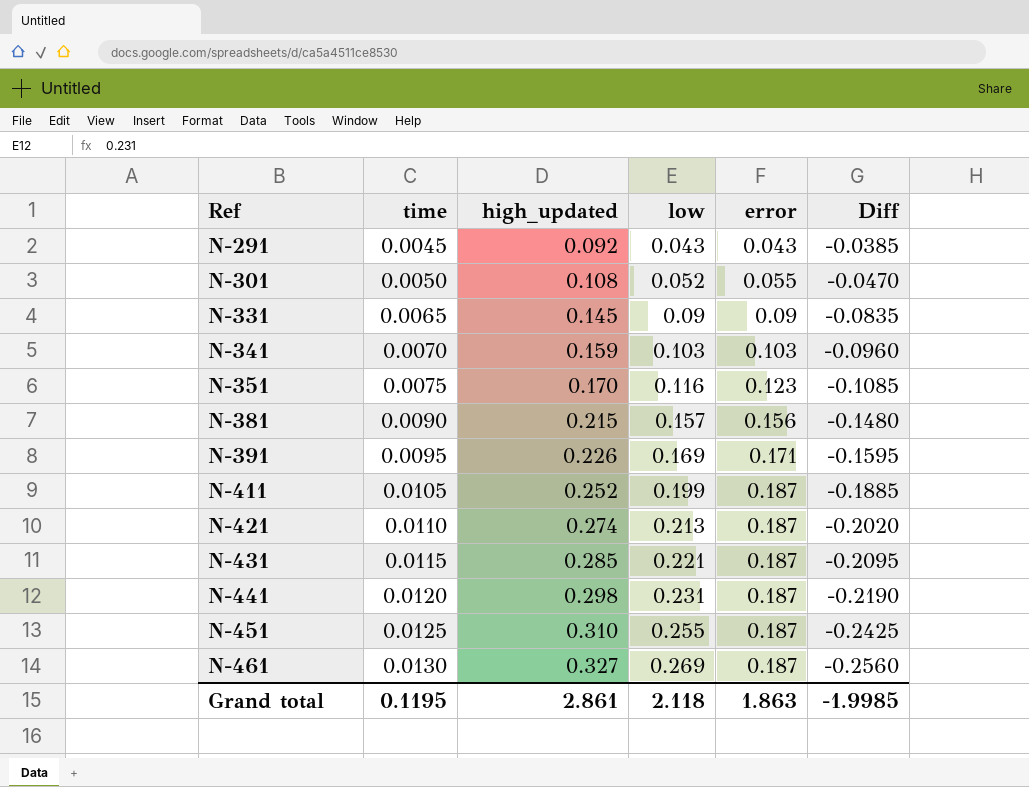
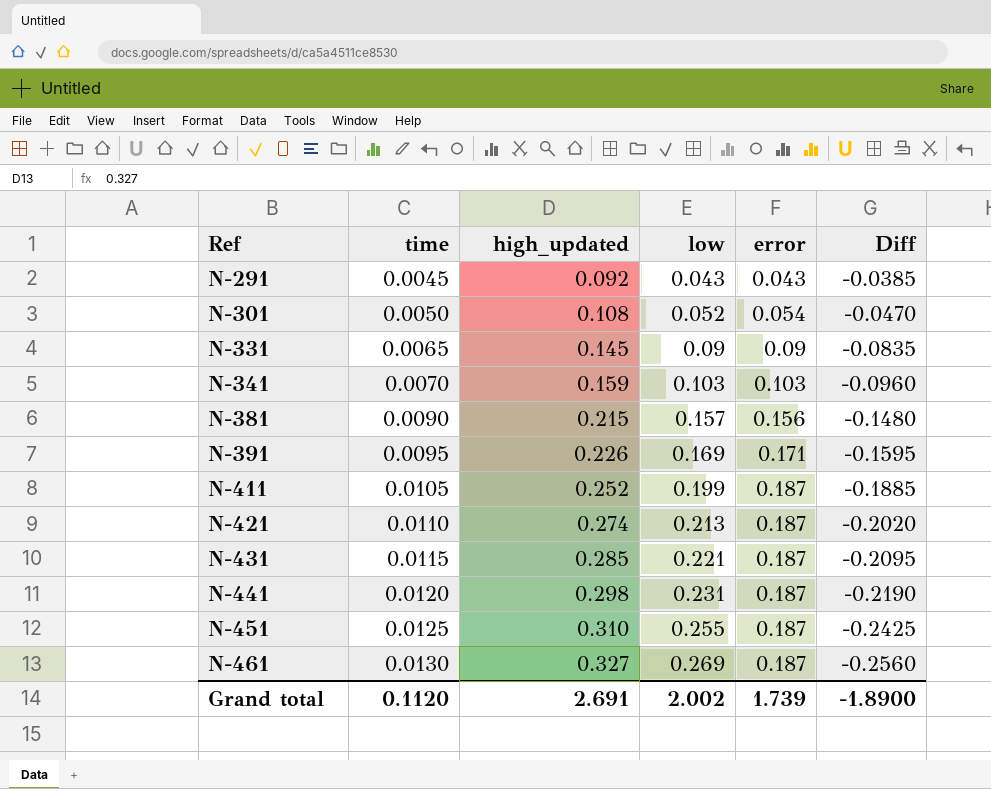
row N-351: 0.0075 | 0.170 | 0.116 | 0.123 | -0.1085 -> none
N-301 | error: 0.055 -> 0.054
Grand total | time: 0.1195 -> 0.1120
Grand total | high_updated: 2.861 -> 2.691
Grand total | low: 2.118 -> 2.002
Grand total | error: 1.863 -> 1.739
Grand total | Diff: -1.9985 -> -1.8900

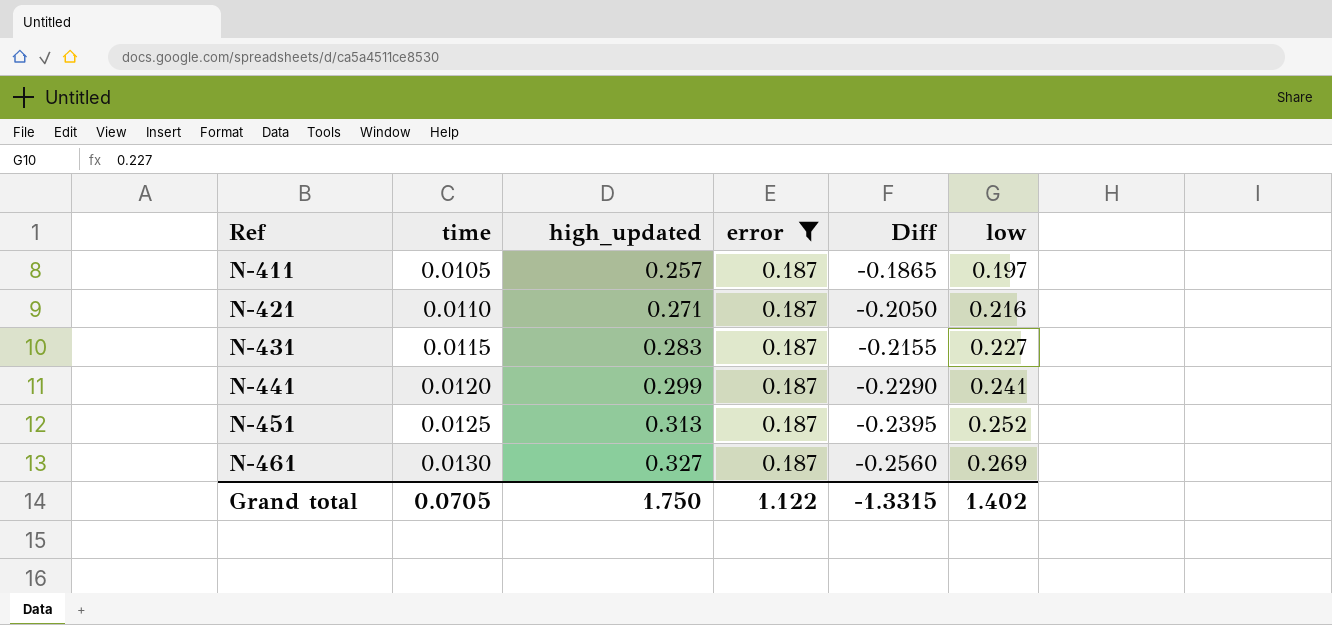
filter: none -> error = 0.187
column low | position: 4 -> 6
N-411 | high_updated: 0.252 -> 0.257
N-411 | Diff: -0.1885 -> -0.1865
N-411 | low: 0.199 -> 0.197
N-421 | high_updated: 0.274 -> 0.271
N-421 | Diff: -0.2020 -> -0.2050
N-421 | low: 0.213 -> 0.216
N-431 | high_updated: 0.285 -> 0.283
N-431 | Diff: -0.2095 -> -0.2155
N-431 | low: 0.221 -> 0.227
N-441 | high_updated: 0.298 -> 0.299
N-441 | Diff: -0.2190 -> -0.2290
N-441 | low: 0.231 -> 0.241
N-451 | high_updated: 0.310 -> 0.313
N-451 | Diff: -0.2425 -> -0.2395
N-451 | low: 0.255 -> 0.252
Grand total | time: 0.1120 -> 0.0705
Grand total | high_updated: 2.691 -> 1.750
Grand total | error: 1.739 -> 1.122
Grand total | Diff: -1.8900 -> -1.3315
Grand total | low: 2.002 -> 1.402

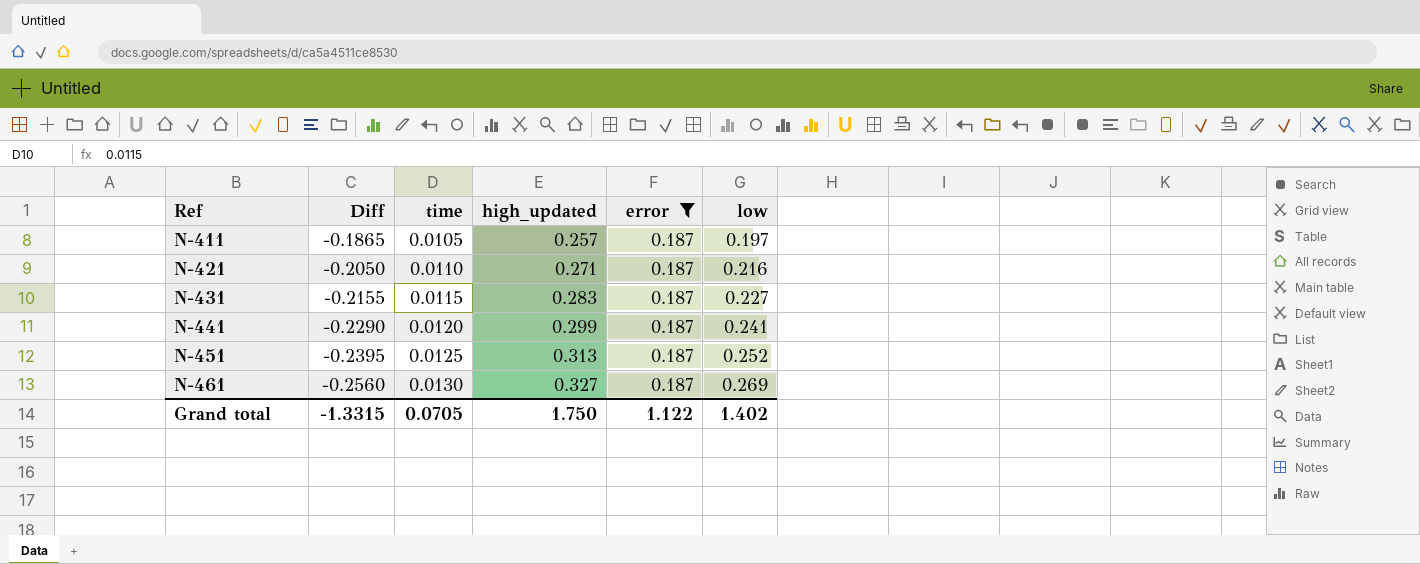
column Diff | position: 5 -> 2

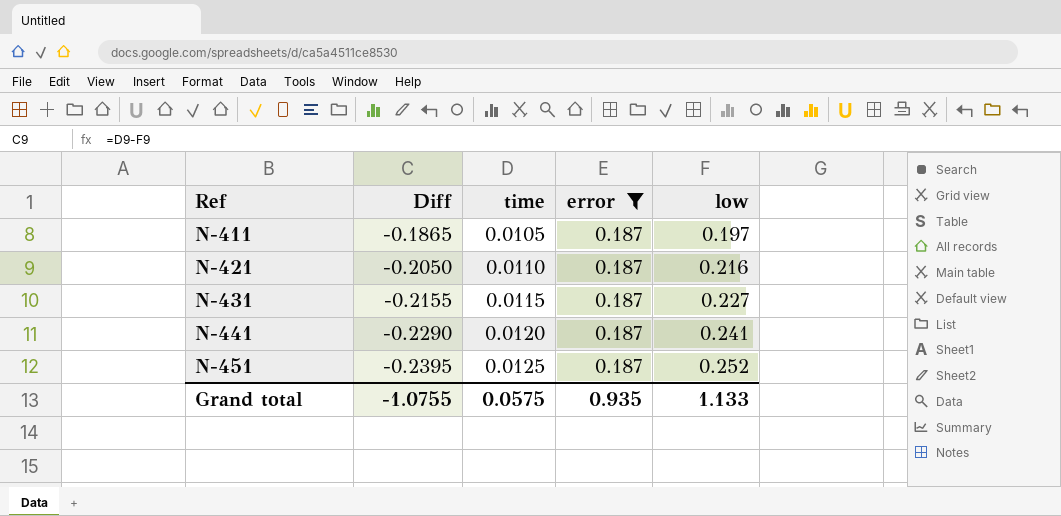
column high_updated | position: 4 -> none
row N-461: -0.2560 | 0.0130 | 0.327 | 0.187 | 0.269 -> none
Grand total | Diff: -1.3315 -> -1.0755
Grand total | time: 0.0705 -> 0.0575
Grand total | error: 1.122 -> 0.935
Grand total | low: 1.402 -> 1.133

